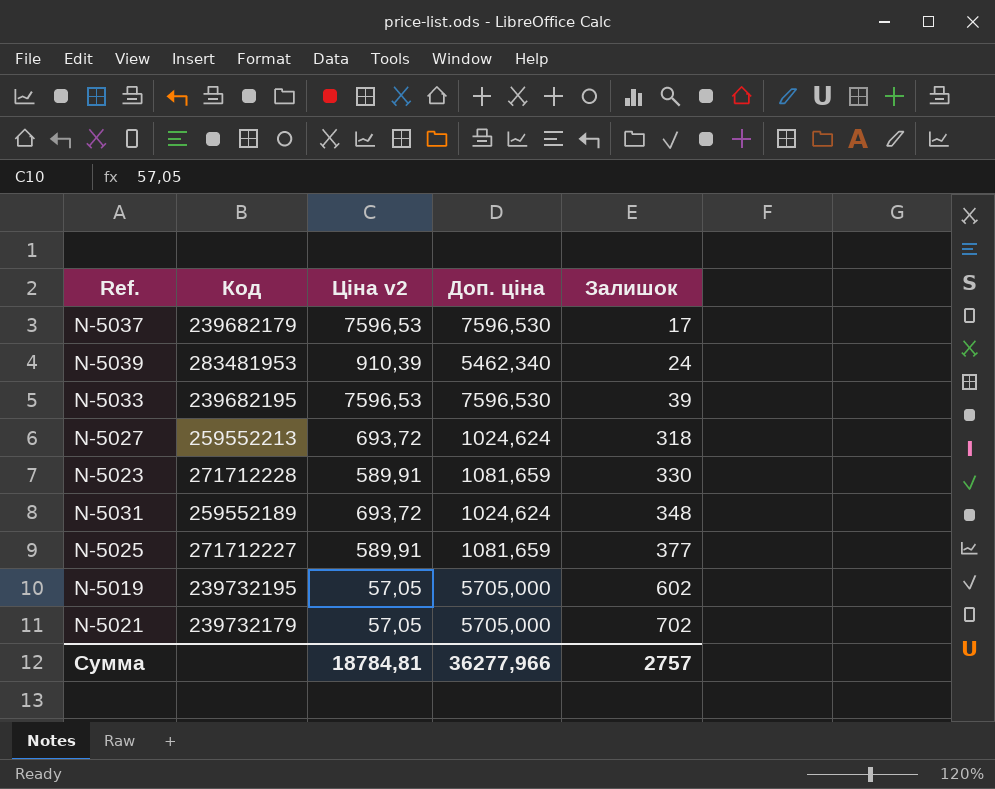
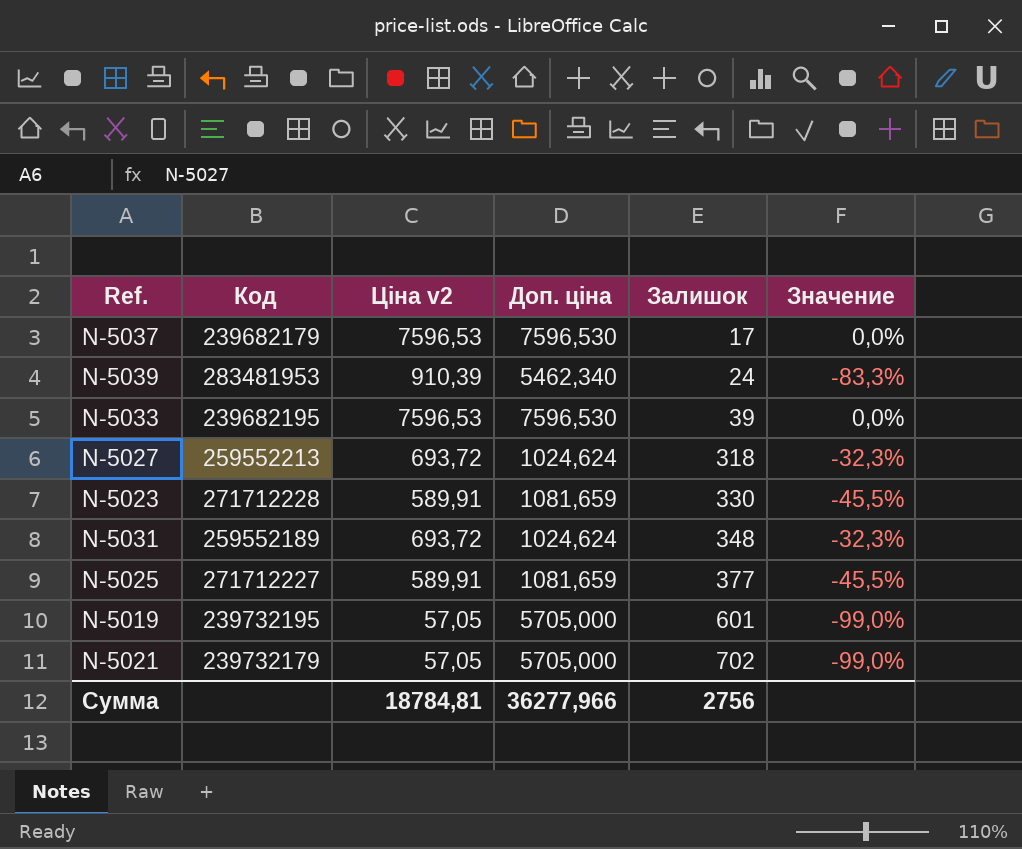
column Значение | formula: none -> ([Ціна v2] - [Доп. ціна]) / [Доп. ціна]
N-5019 | Залишок: 602 -> 601
Сумма | Залишок: 2757 -> 2756

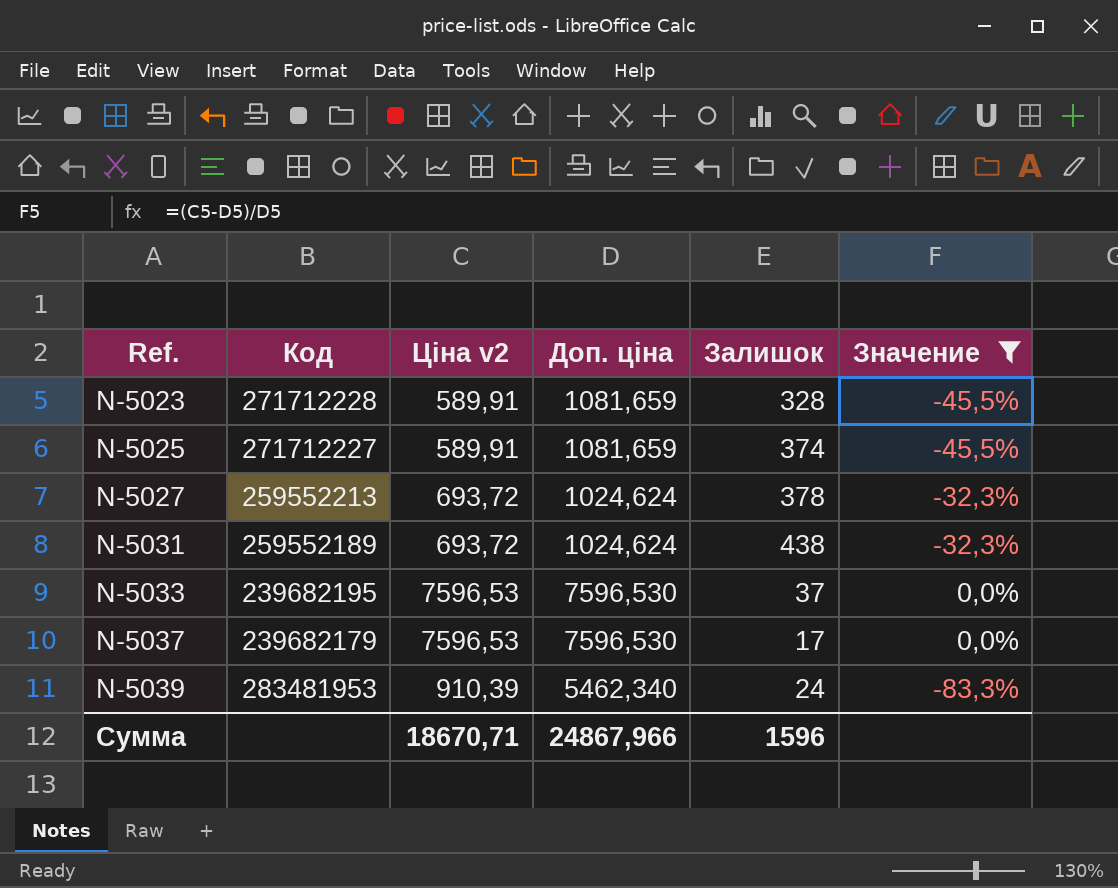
filter: none -> Значение != -99,0%
row order: Залишок ascending -> Ref. ascending
N-5023 | Залишок: 330 -> 328
N-5025 | Залишок: 377 -> 374
N-5027 | Залишок: 318 -> 378
N-5031 | Залишок: 348 -> 438
N-5033 | Залишок: 39 -> 37
Сумма | Ціна v2: 18784,81 -> 18670,71
Сумма | Доп. ціна: 36277,966 -> 24867,966
Сумма | Залишок: 2756 -> 1596

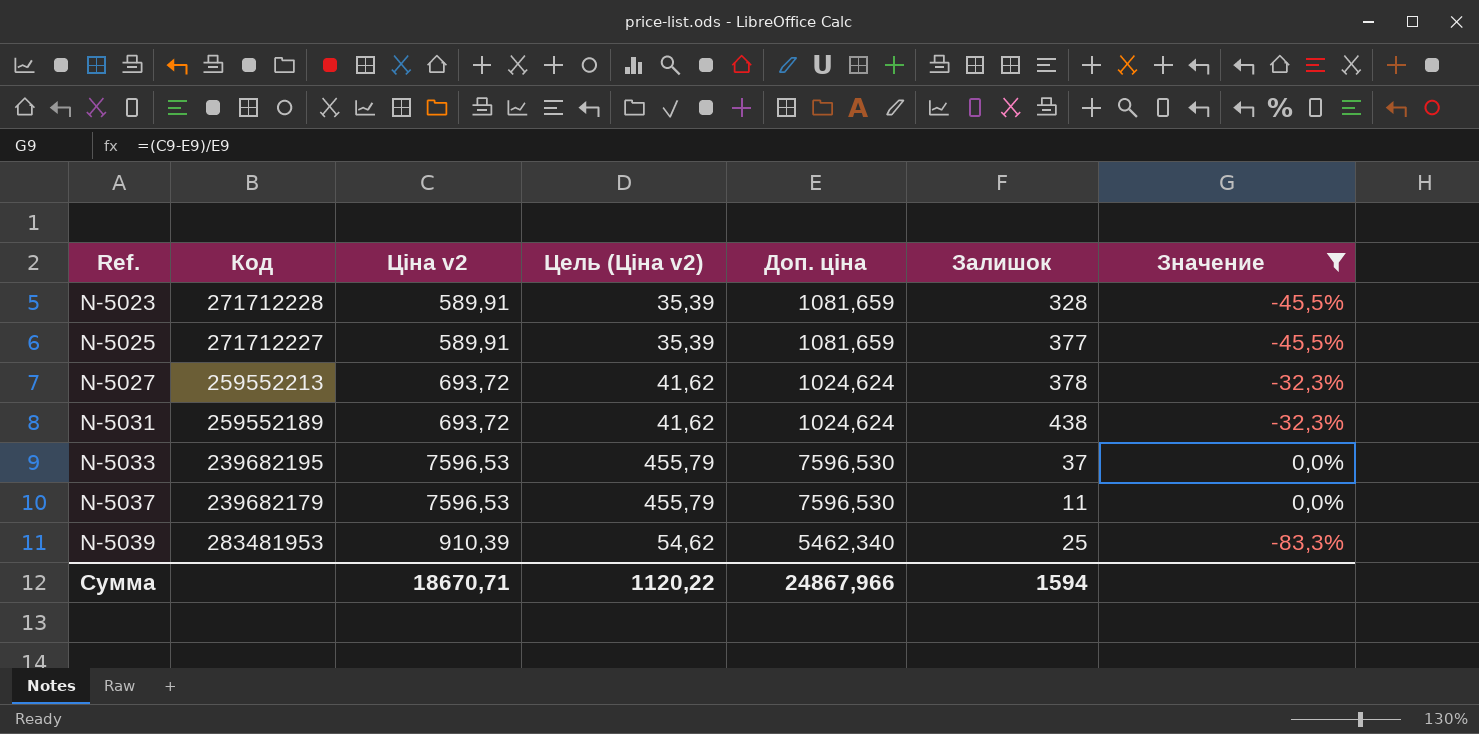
column Цель (Ціна v2) | formula: none -> [Ціна v2] * 0,06
N-5025 | Залишок: 374 -> 377
N-5037 | Залишок: 17 -> 11
N-5039 | Залишок: 24 -> 25
Сумма | Залишок: 1596 -> 1594

